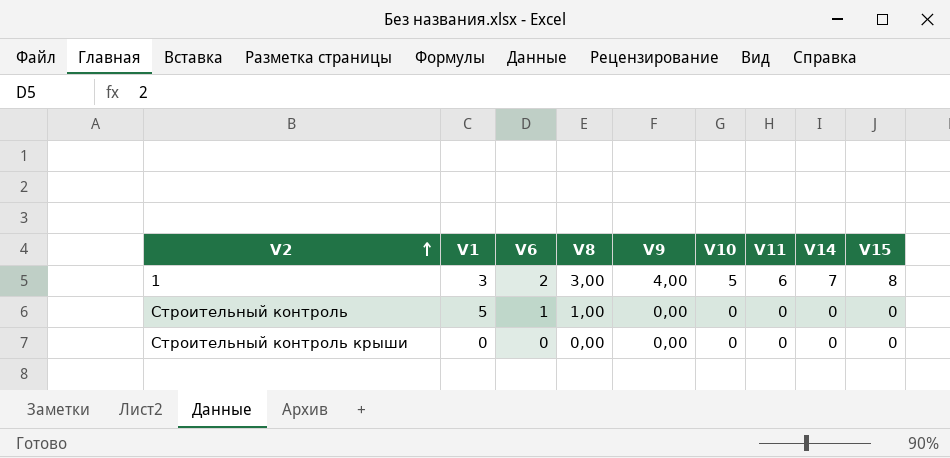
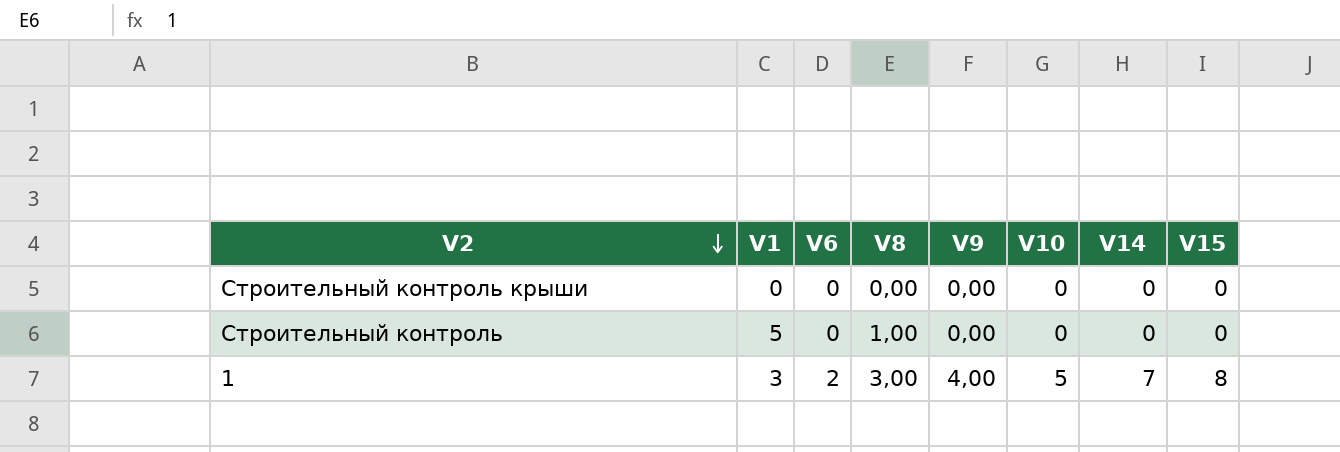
row order: V2 ascending -> V2 descending
column V11 | position: 7 -> none
Строительный контроль | V6: 1 -> 0

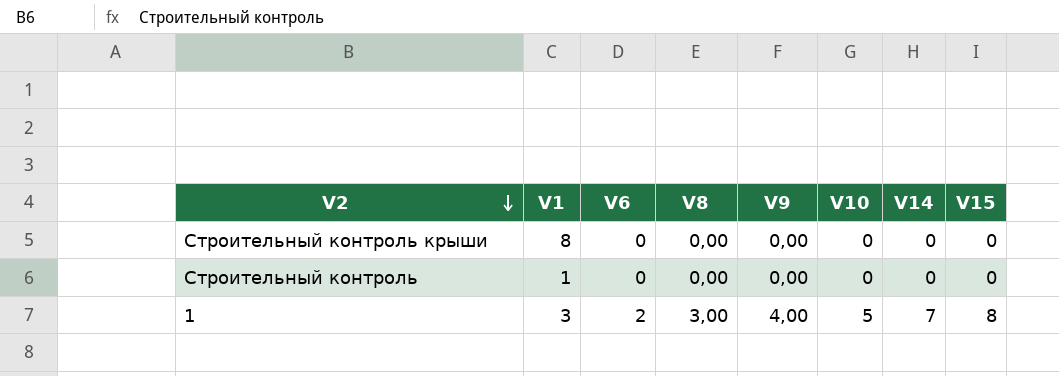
Строительный контроль крыши | V1: 0 -> 8
Строительный контроль | V1: 5 -> 1
Строительный контроль | V8: 1,00 -> 0,00

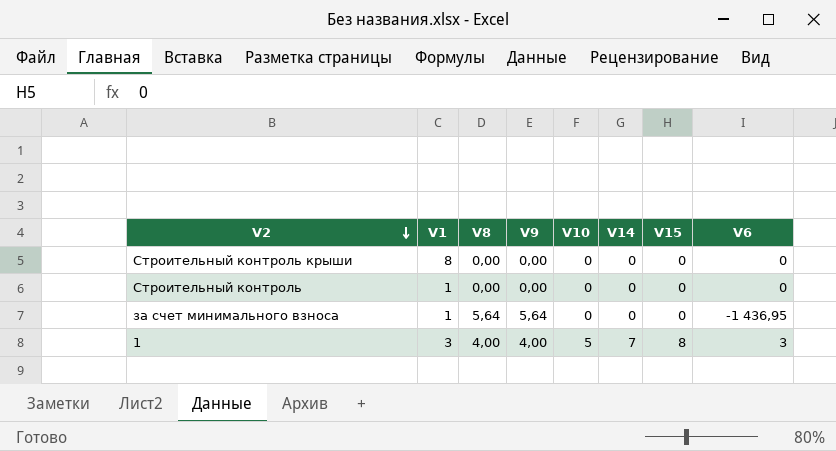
column V6 | position: 3 -> 8
row за счет минимального взноса: none -> 1 | 5,64 | 5,64 | 0 | 0 | 0 | -1 436,95
1 | V8: 3,00 -> 4,00
1 | V6: 2 -> 3

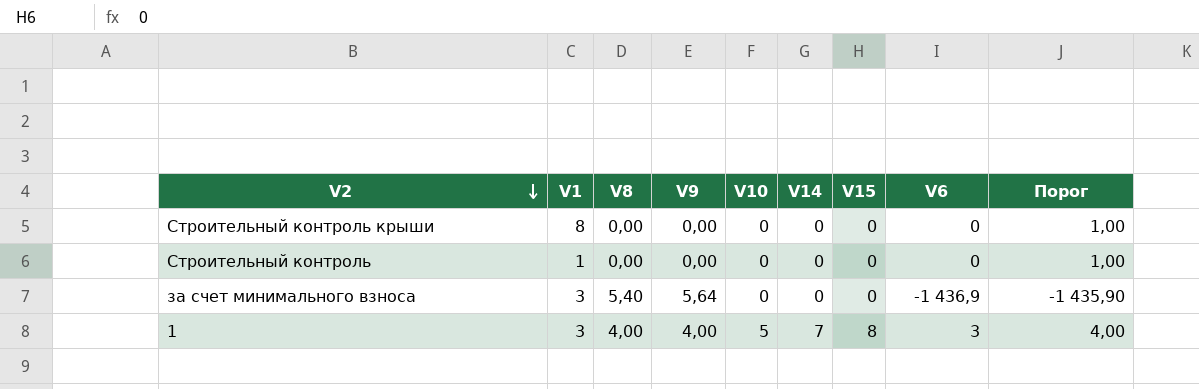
column Порог | formula: none -> [V6] + 1
за счет минимального взноса | V1: 1 -> 3
за счет минимального взноса | V8: 5,64 -> 5,40
за счет минимального взноса | V6: -1 436,95 -> -1 436,9

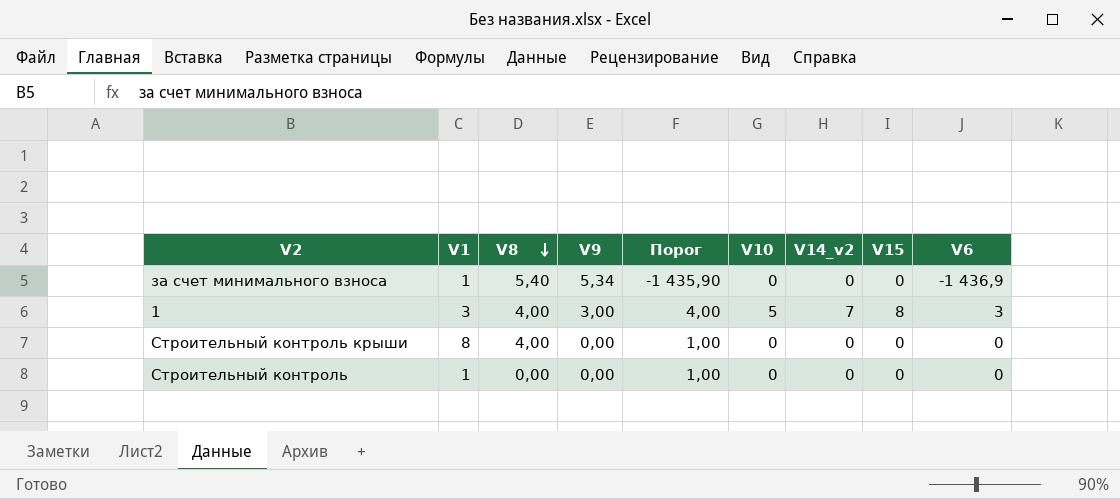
row order: V2 descending -> V8 descending
column Порог | position: 9 -> 5
column name: V14 -> V14_v2
за счет минимального взноса | V1: 3 -> 1
за счет минимального взноса | V9: 5,64 -> 5,34
1 | V9: 4,00 -> 3,00
Строительный контроль крыши | V8: 0,00 -> 4,00

